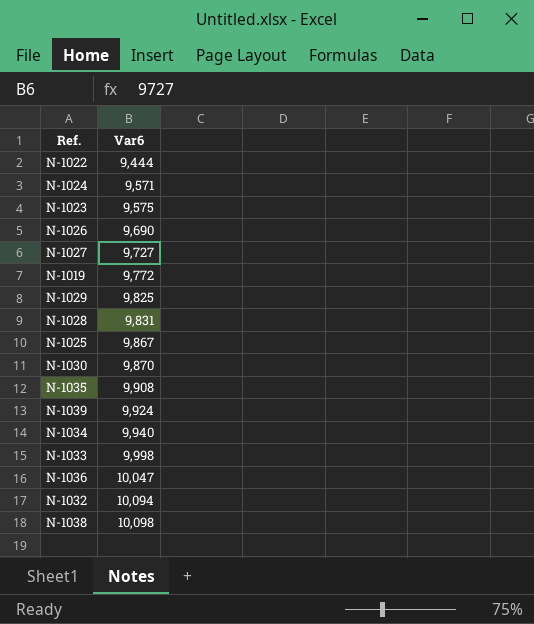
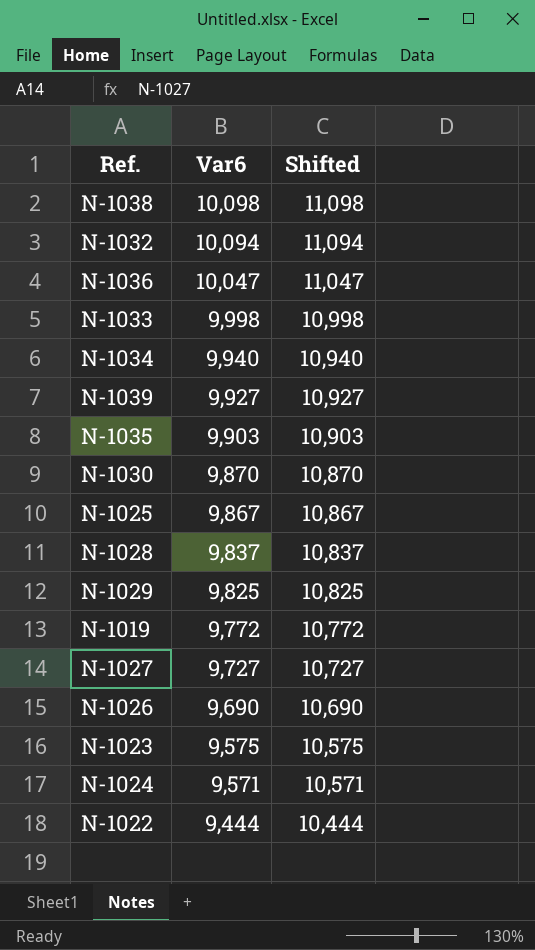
row order: Var6 ascending -> Var6 descending
column Shifted | formula: none -> [Var6] + 1000
N-1039 | Var6: 9,924 -> 9,927
N-1035 | Var6: 9,908 -> 9,903
N-1028 | Var6: 9,831 -> 9,837

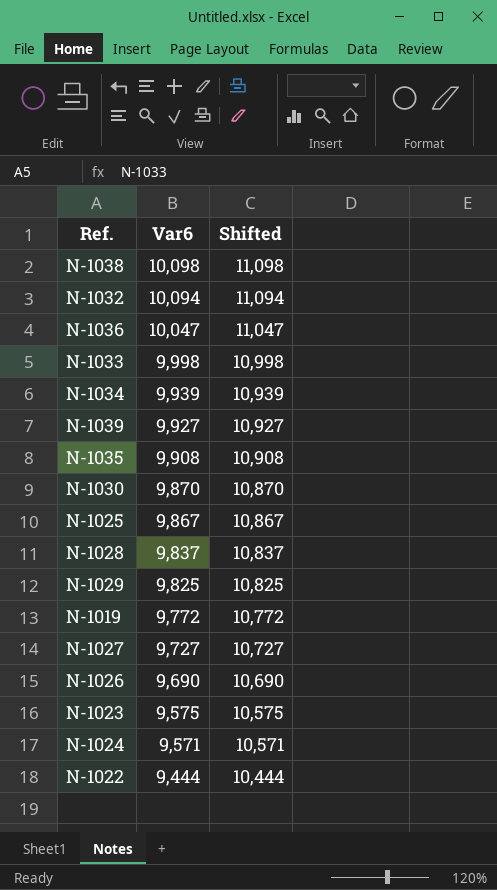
N-1034 | Var6: 9,940 -> 9,939
N-1034 | Shifted: 10,940 -> 10,939
N-1035 | Var6: 9,903 -> 9,908
N-1035 | Shifted: 10,903 -> 10,908

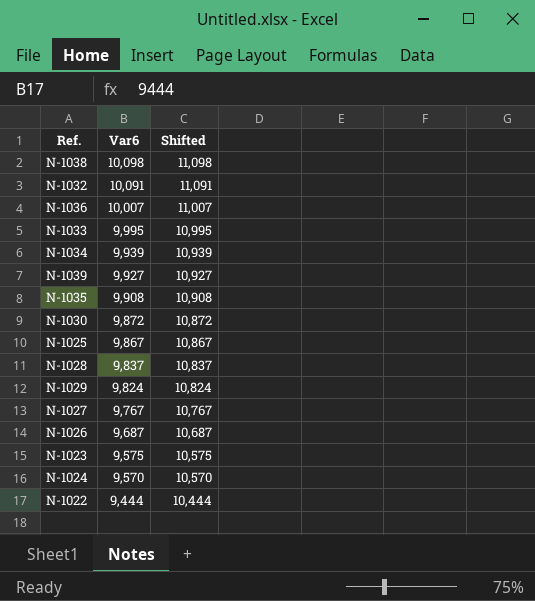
row N-1019: 9,772 | 10,772 -> none
N-1032 | Var6: 10,094 -> 10,091
N-1032 | Shifted: 11,094 -> 11,091
N-1036 | Var6: 10,047 -> 10,007
N-1036 | Shifted: 11,047 -> 11,007
N-1033 | Var6: 9,998 -> 9,995
N-1033 | Shifted: 10,998 -> 10,995
N-1030 | Var6: 9,870 -> 9,872
N-1030 | Shifted: 10,870 -> 10,872
N-1029 | Var6: 9,825 -> 9,824
N-1029 | Shifted: 10,825 -> 10,824
N-1027 | Var6: 9,727 -> 9,767
N-1027 | Shifted: 10,727 -> 10,767
N-1026 | Var6: 9,690 -> 9,687
N-1026 | Shifted: 10,690 -> 10,687
N-1024 | Var6: 9,571 -> 9,570
N-1024 | Shifted: 10,571 -> 10,570

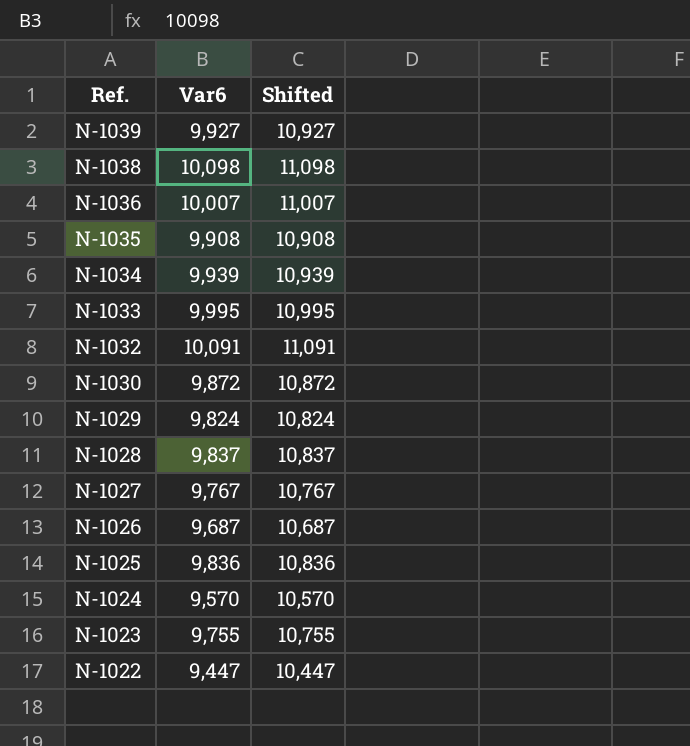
row order: Var6 descending -> Ref. descending
N-1025 | Var6: 9,867 -> 9,836
N-1025 | Shifted: 10,867 -> 10,836
N-1023 | Var6: 9,575 -> 9,755
N-1023 | Shifted: 10,575 -> 10,755
N-1022 | Var6: 9,444 -> 9,447
N-1022 | Shifted: 10,444 -> 10,447

